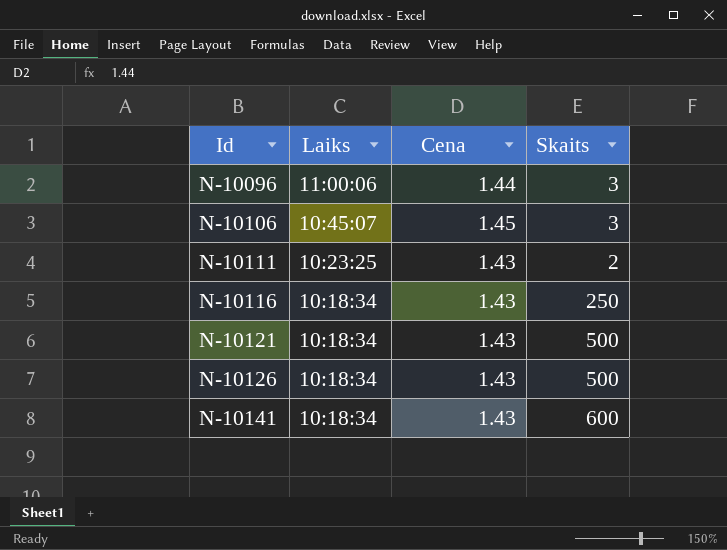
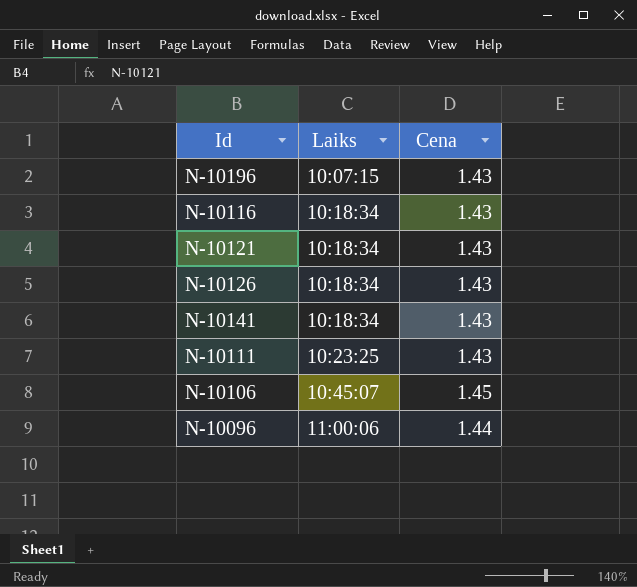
row order: Id ascending -> Laiks ascending
column Skaits | position: 4 -> none
row N-10196: none -> 10:07:15 | 1.43

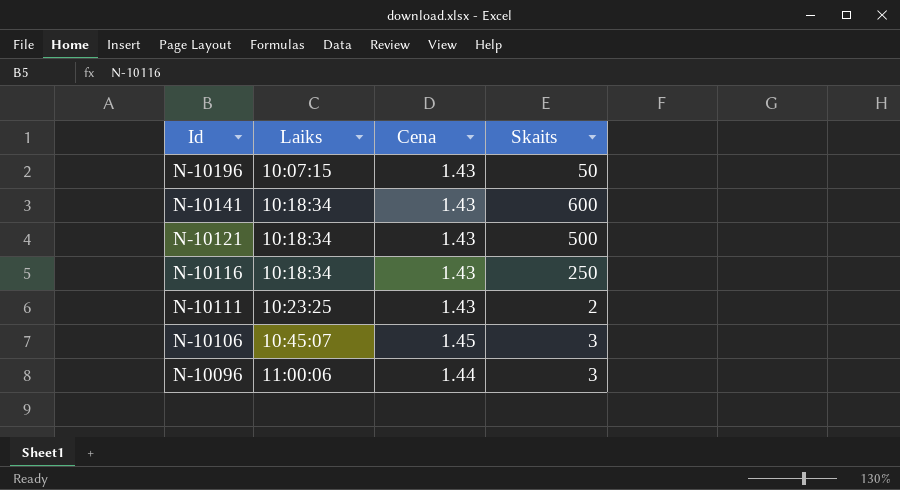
row order: Laiks ascending -> Id descending
column Skaits | position: none -> 4
row N-10126: 10:18:34 | 1.43 -> none

